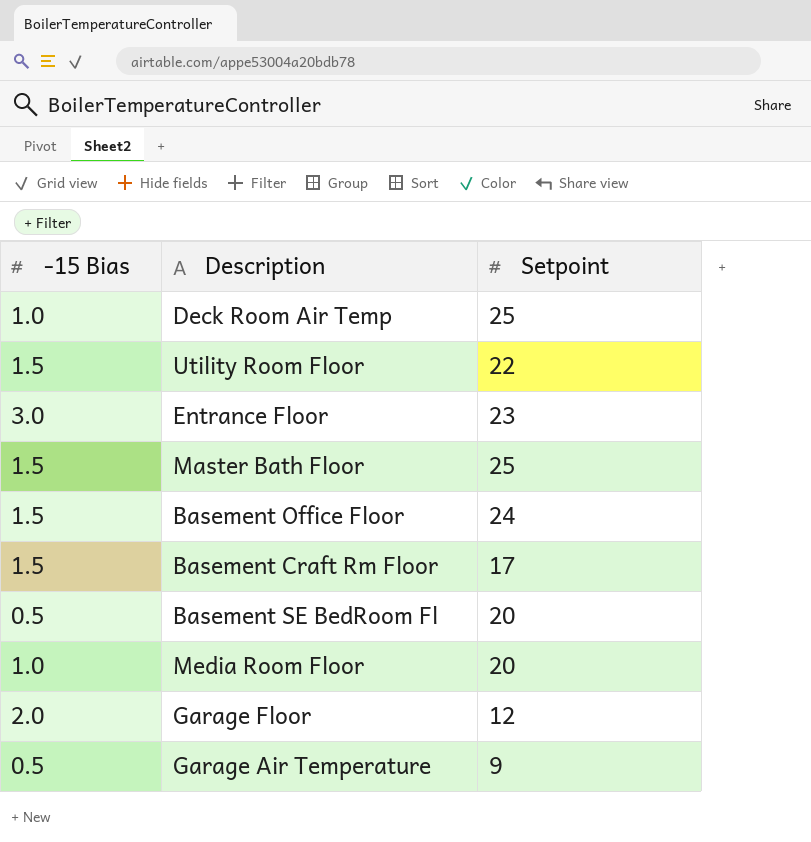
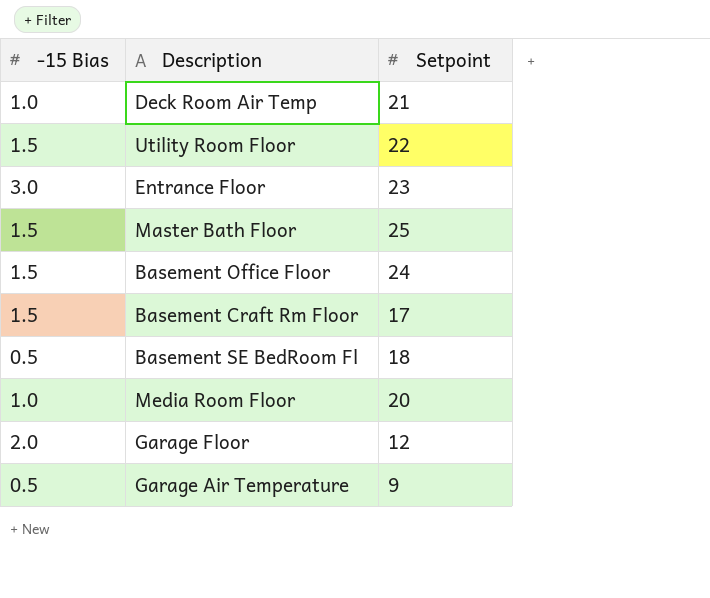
Deck Room Air Temp | Setpoint: 25 -> 21
Basement SE BedRoom Fl | Setpoint: 20 -> 18

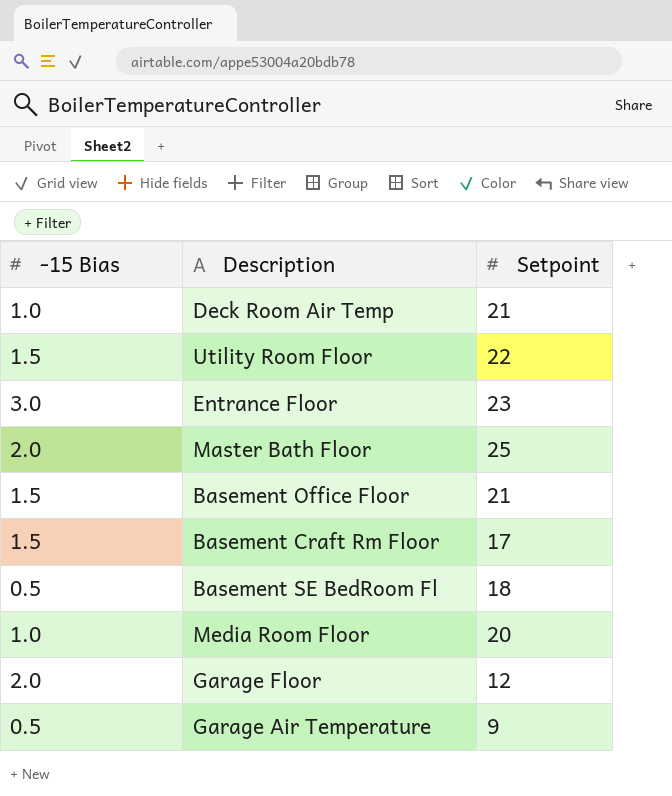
Master Bath Floor | -15 Bias: 1.5 -> 2.0
Basement Office Floor | Setpoint: 24 -> 21

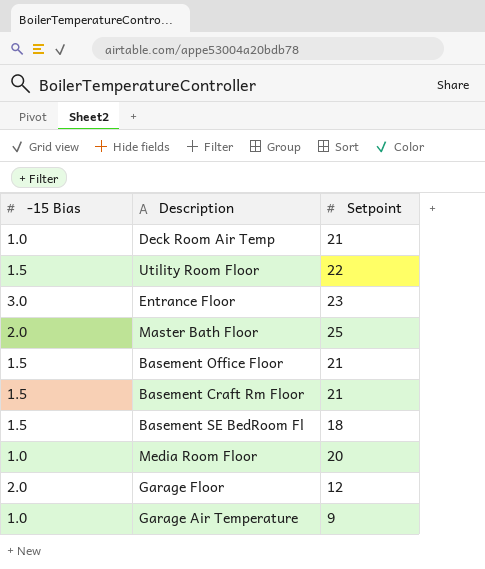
Basement Craft Rm Floor | Setpoint: 17 -> 21
Basement SE BedRoom Fl | -15 Bias: 0.5 -> 1.5
Garage Air Temperature | -15 Bias: 0.5 -> 1.0

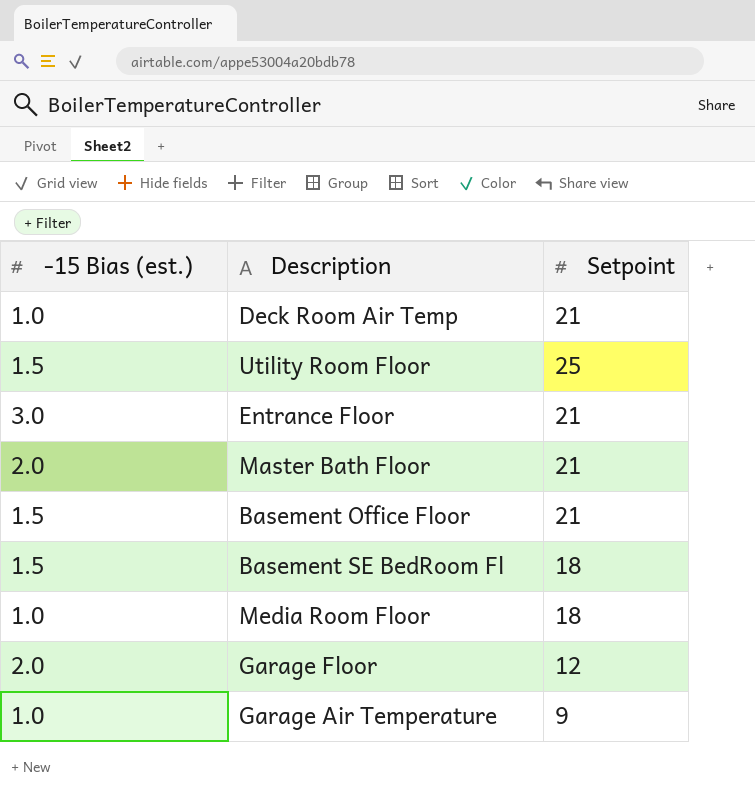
column name: -15 Bias -> -15 Bias (est.)
row Basement Craft Rm Floor: 1.5 | 21 -> none
Utility Room Floor | Setpoint: 22 -> 25
Entrance Floor | Setpoint: 23 -> 21
Master Bath Floor | Setpoint: 25 -> 21
Media Room Floor | Setpoint: 20 -> 18

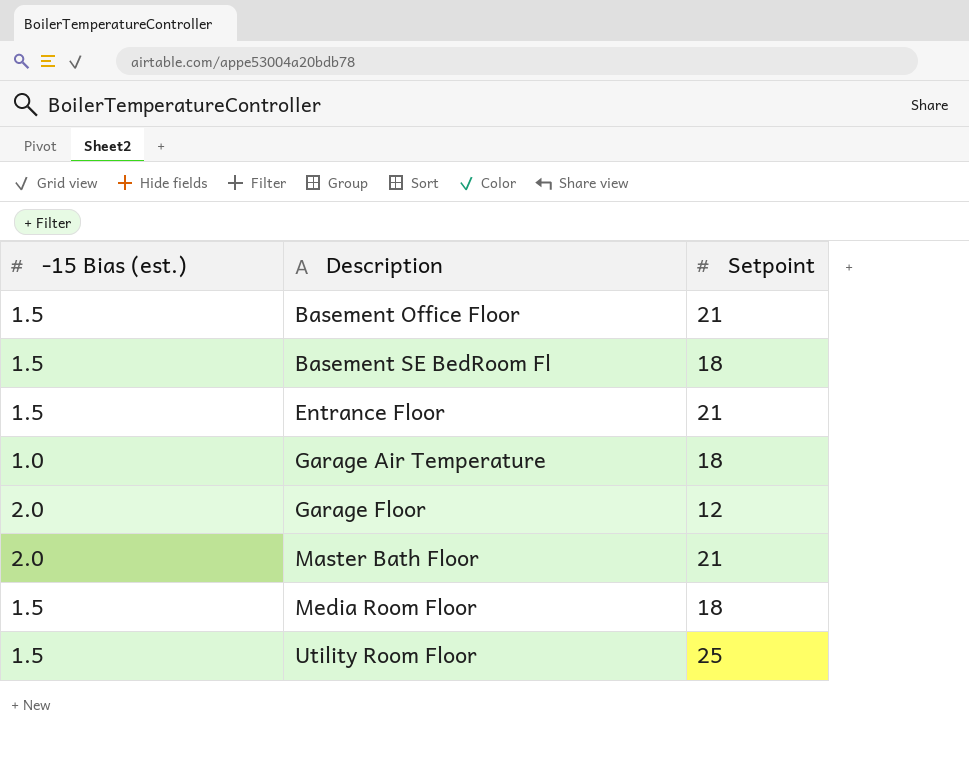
row order: none -> Description ascending
row Deck Room Air Temp: 1.0 | 21 -> none
Entrance Floor | -15 Bias (est.): 3.0 -> 1.5
Garage Air Temperature | Setpoint: 9 -> 18
Media Room Floor | -15 Bias (est.): 1.0 -> 1.5

